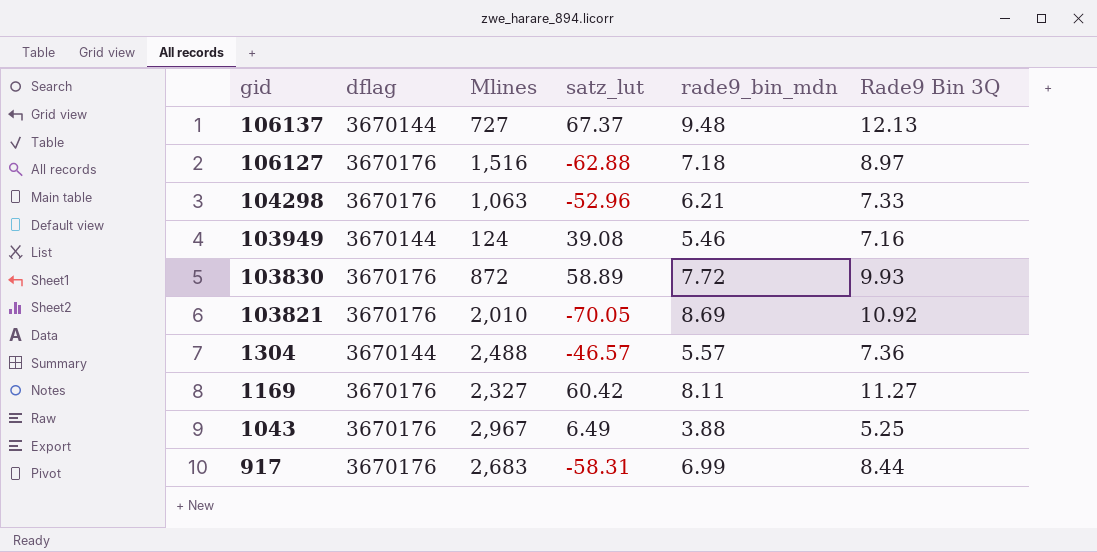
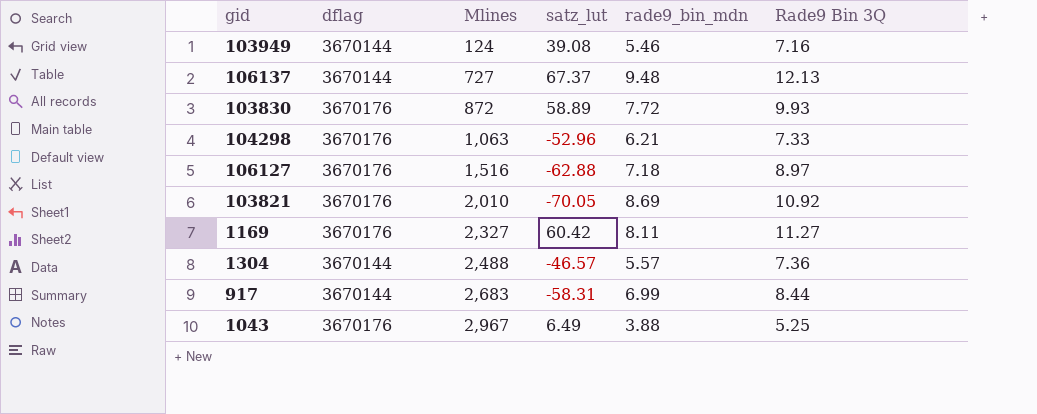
row order: gid descending -> Mlines ascending
917 | dflag: 3670176 -> 3670144

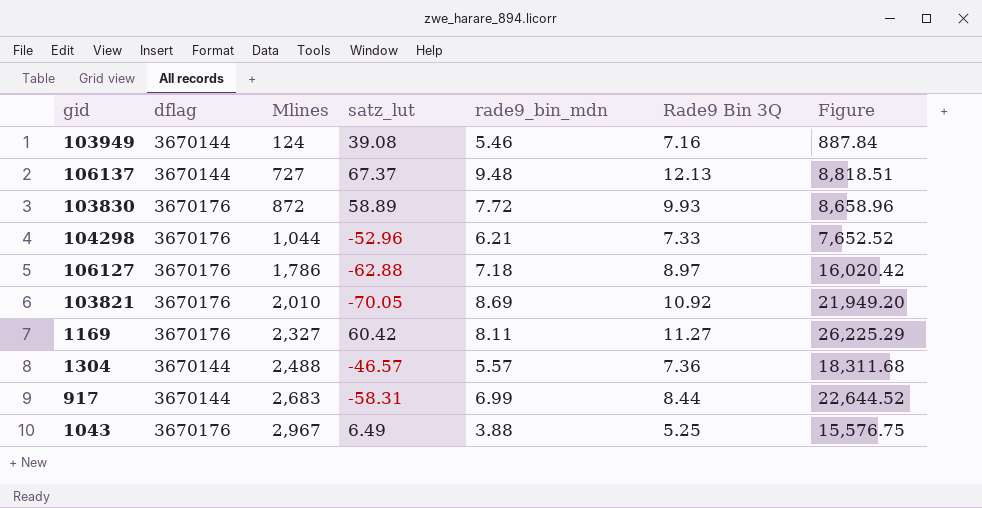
column Figure | formula: none -> [Mlines] * [Rade9 Bin 3Q]
104298 | Mlines: 1,063 -> 1,044
106127 | Mlines: 1,516 -> 1,786

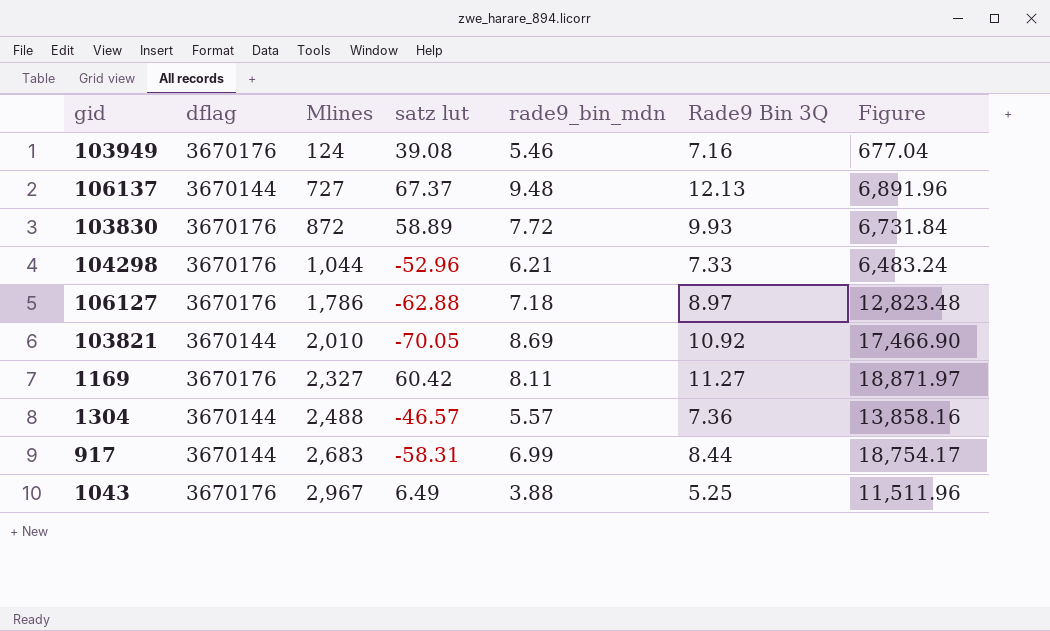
column name: satz_lut -> satz lut
column Figure | formula: [Mlines] * [Rade9 Bin 3Q] -> [Mlines] * [rade9_bin_mdn]
103949 | dflag: 3670144 -> 3670176
103821 | dflag: 3670176 -> 3670144

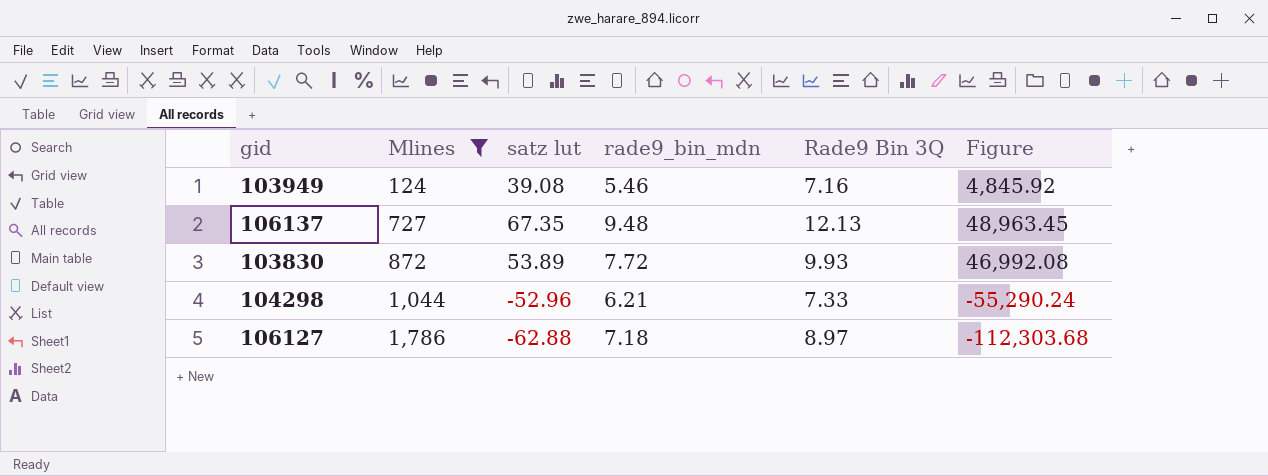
filter: none -> Mlines <= 1,786
column dflag | position: 2 -> none
column Figure | formula: [Mlines] * [rade9_bin_mdn] -> [Mlines] * [satz lut]
106137 | satz lut: 67.37 -> 67.35
103830 | satz lut: 58.89 -> 53.89

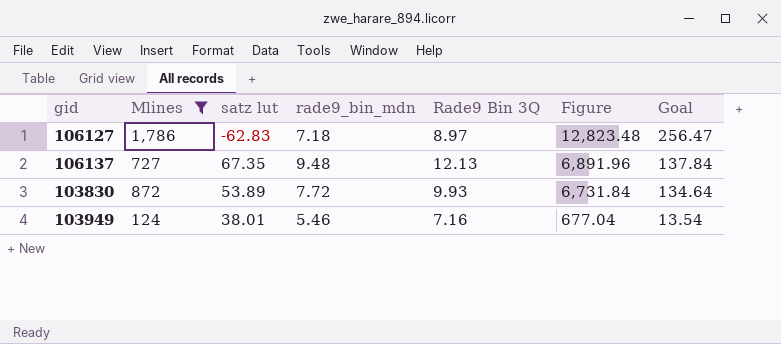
row order: Mlines ascending -> Figure descending
column Figure | formula: [Mlines] * [satz lut] -> [Mlines] * [rade9_bin_mdn]
column Goal | formula: none -> [Figure] * 0.02
row 104298: 1,044 | -52.96 | 6.21 | 7.33 | -55,290.24 -> none
106127 | satz lut: -62.88 -> -62.83
103949 | satz lut: 39.08 -> 38.01

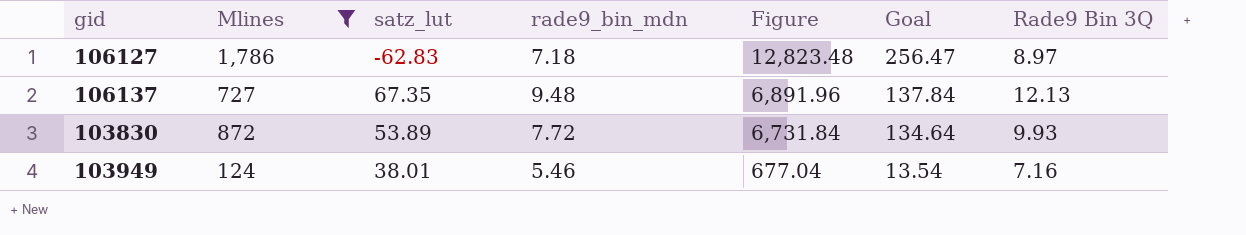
column name: satz lut -> satz_lut
column Rade9 Bin 3Q | position: 5 -> 7

